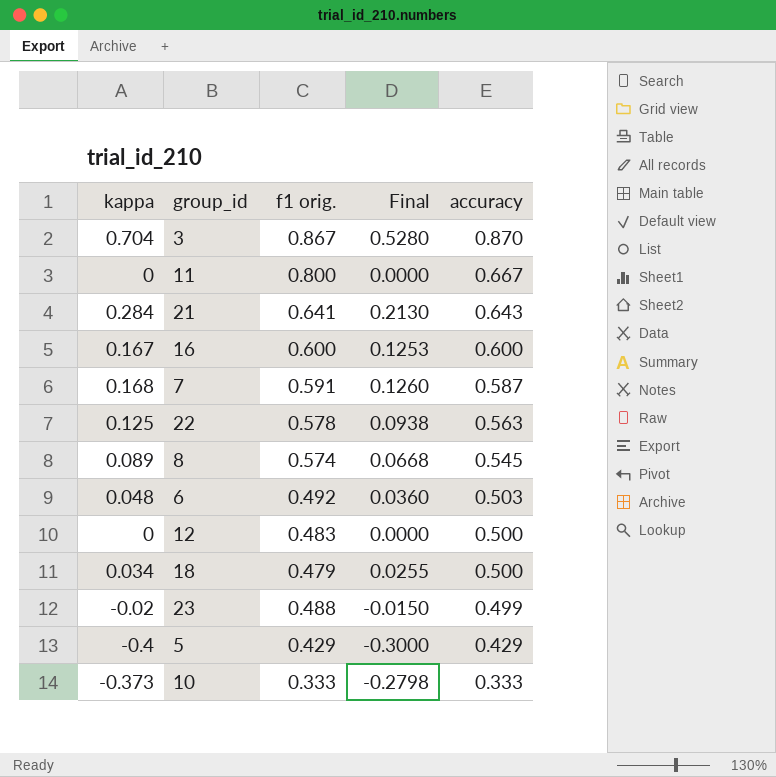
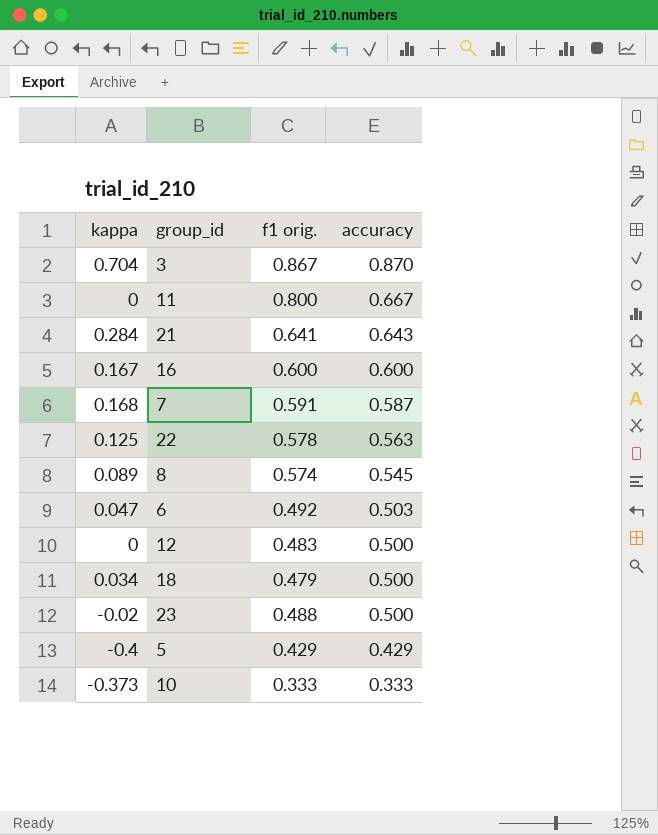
column Final | formula: [kappa] * 0.75 -> none
6 | kappa: 0.048 -> 0.047
23 | accuracy: 0.499 -> 0.500

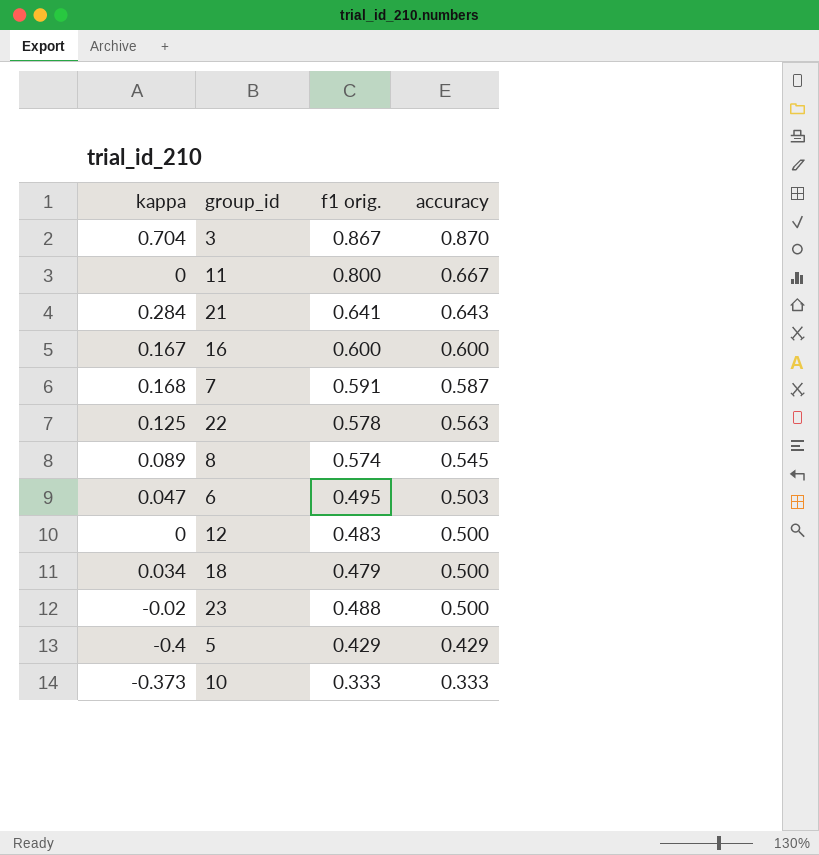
6 | f1 orig.: 0.492 -> 0.495

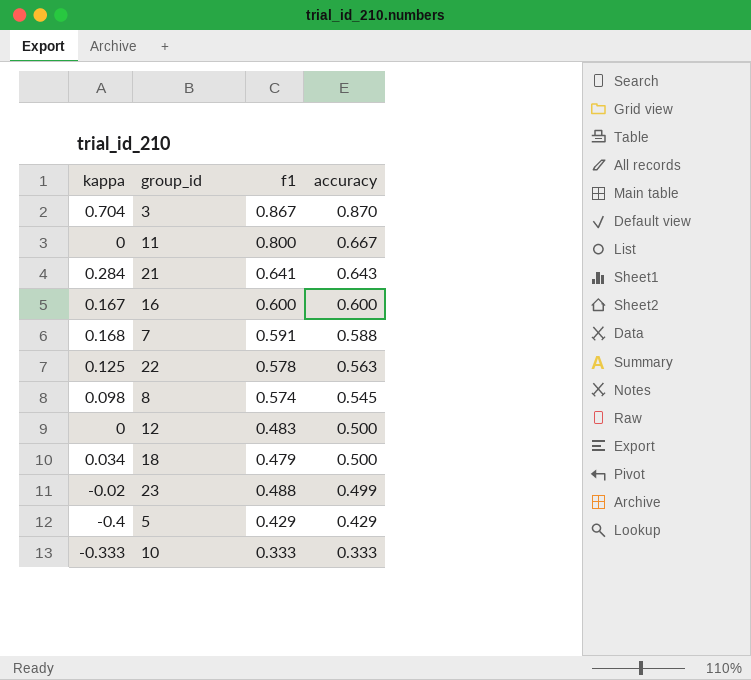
column name: f1 orig. -> f1
row 6: 0.047 | 0.495 | 0.503 -> none
7 | accuracy: 0.587 -> 0.588
8 | kappa: 0.089 -> 0.098
23 | accuracy: 0.500 -> 0.499
10 | kappa: -0.373 -> -0.333

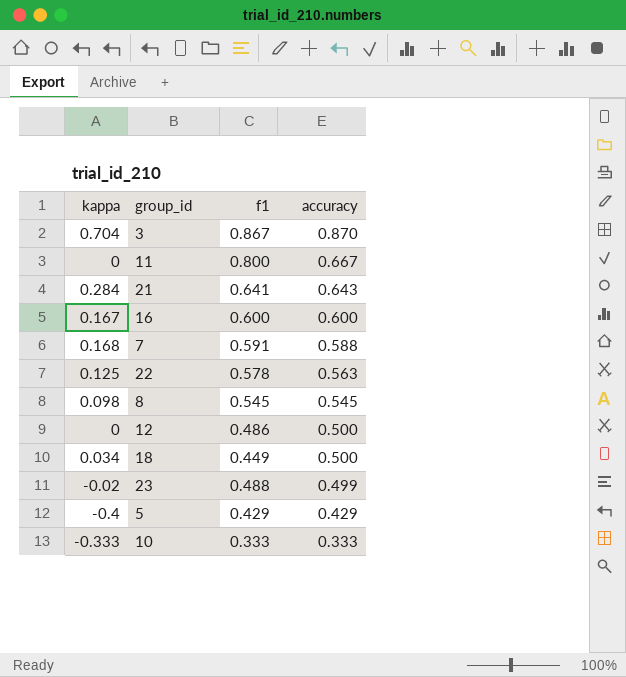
8 | f1: 0.574 -> 0.545
12 | f1: 0.483 -> 0.486
18 | f1: 0.479 -> 0.449

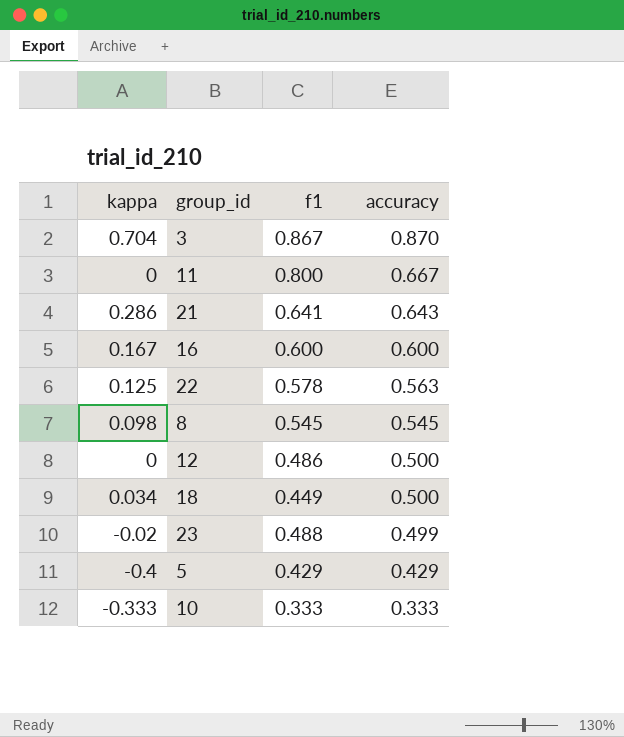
row 7: 0.168 | 0.591 | 0.588 -> none
21 | kappa: 0.284 -> 0.286

